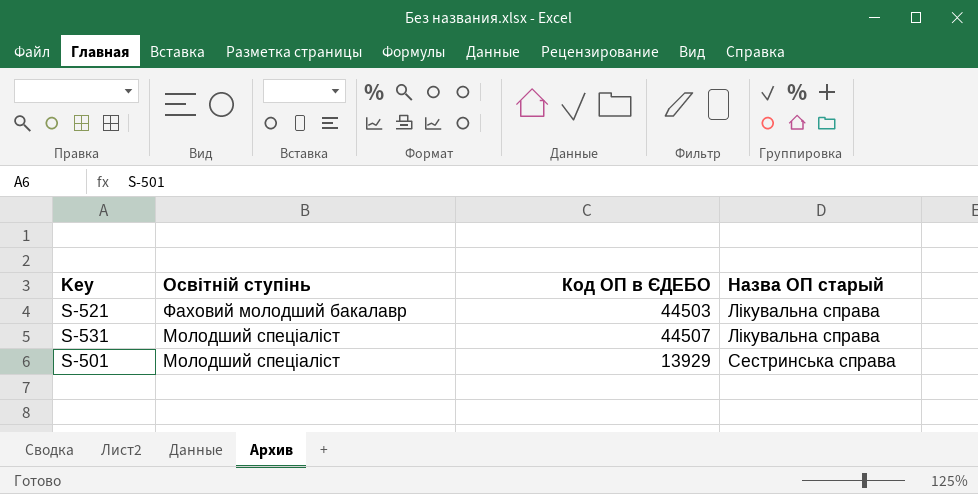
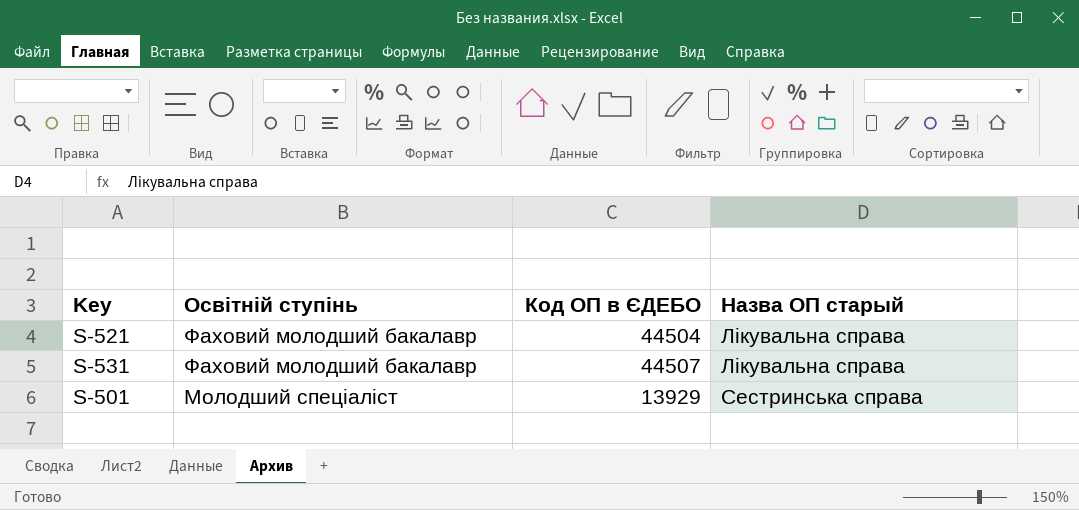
S-521 | Код ОП в ЄДЕБО: 44503 -> 44504
S-531 | Освітній ступінь: Молодший спеціаліст -> Фаховий молодший бакалавр

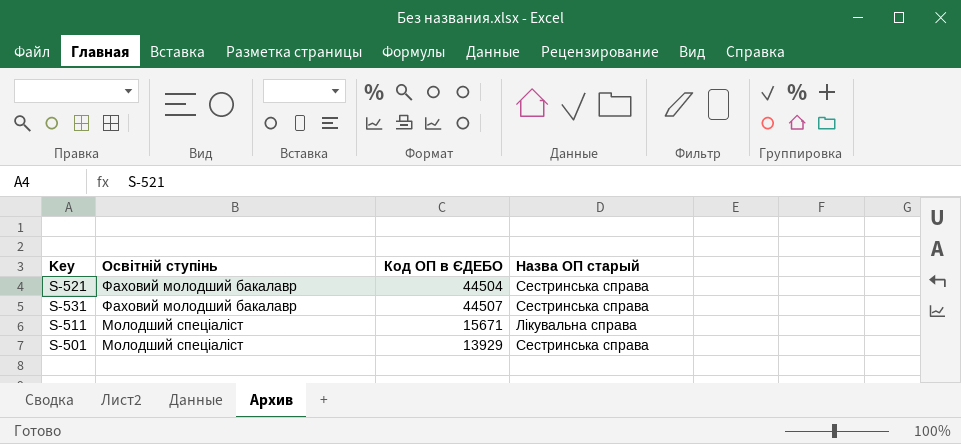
S-521 | Назва ОП старый: Лікувальна справа -> Сестринська справа
S-531 | Назва ОП старый: Лікувальна справа -> Сестринська справа
row S-511: none -> Молодший спеціаліст | 15671 | Лікувальна справа

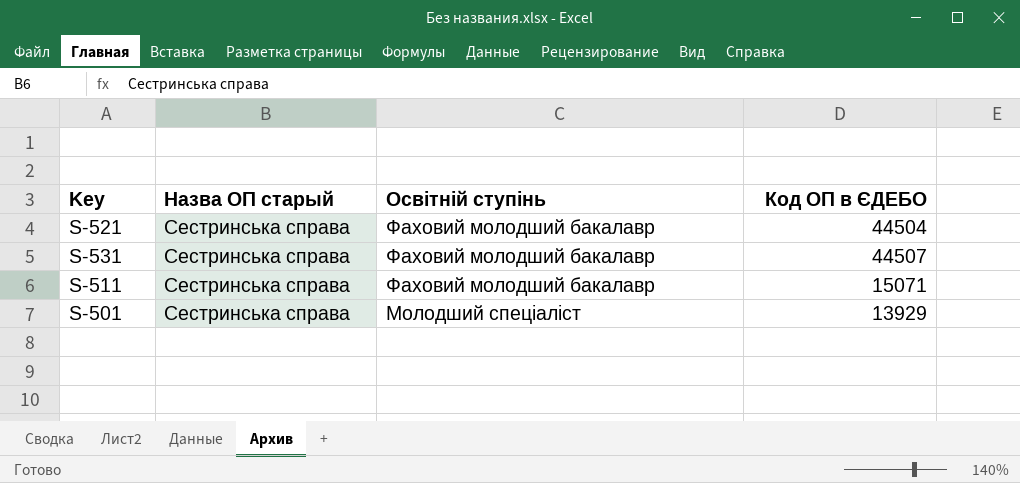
column Назва ОП старый | position: 4 -> 2
S-511 | Назва ОП старый: Лікувальна справа -> Сестринська справа
S-511 | Освітній ступінь: Молодший спеціаліст -> Фаховий молодший бакалавр
S-511 | Код ОП в ЄДЕБО: 15671 -> 15071

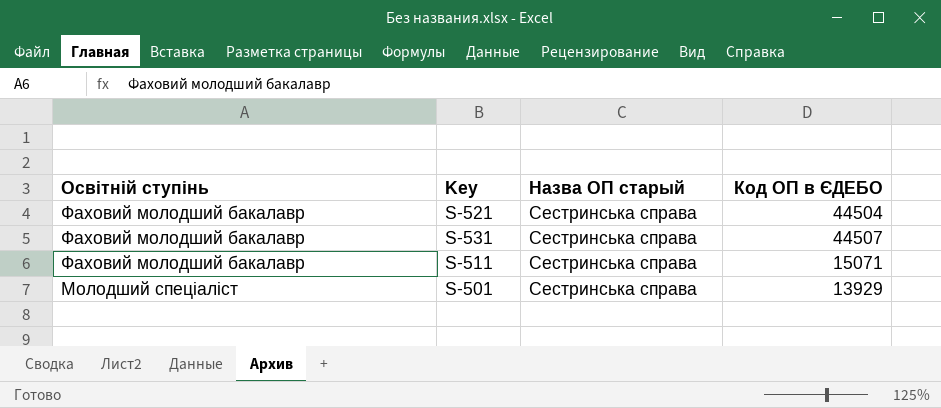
column Освітній ступінь | position: 3 -> 1

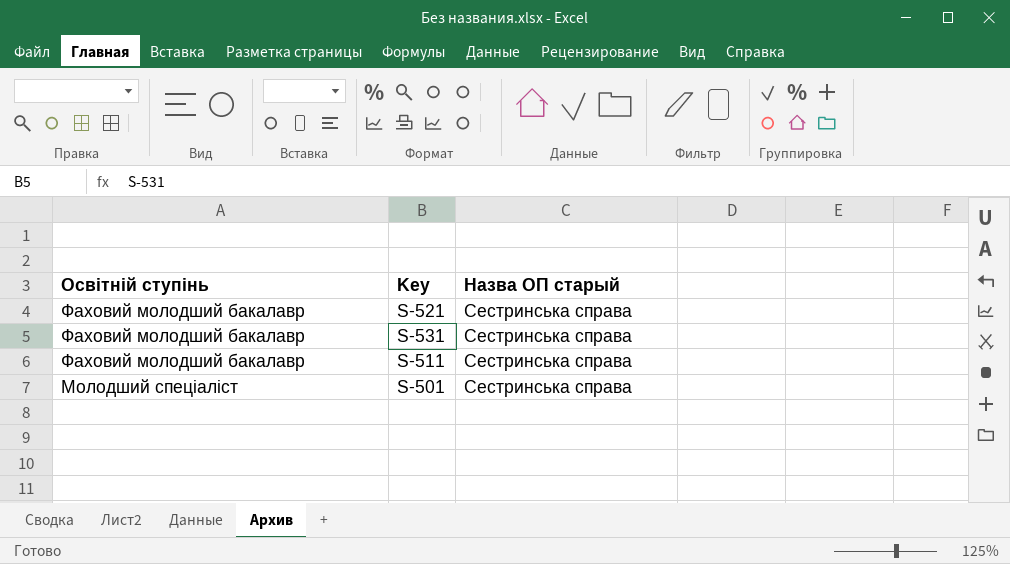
column Код ОП в ЄДЕБО | position: 4 -> none

